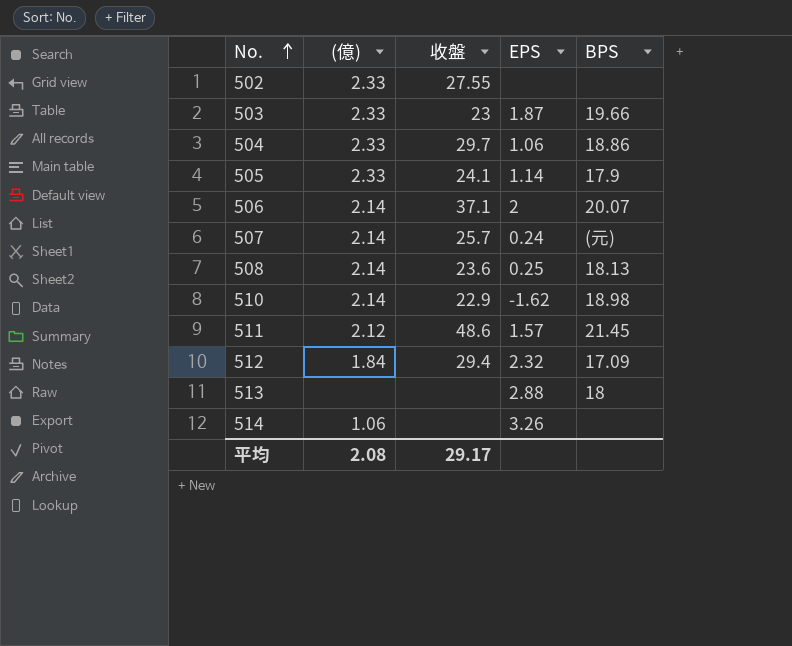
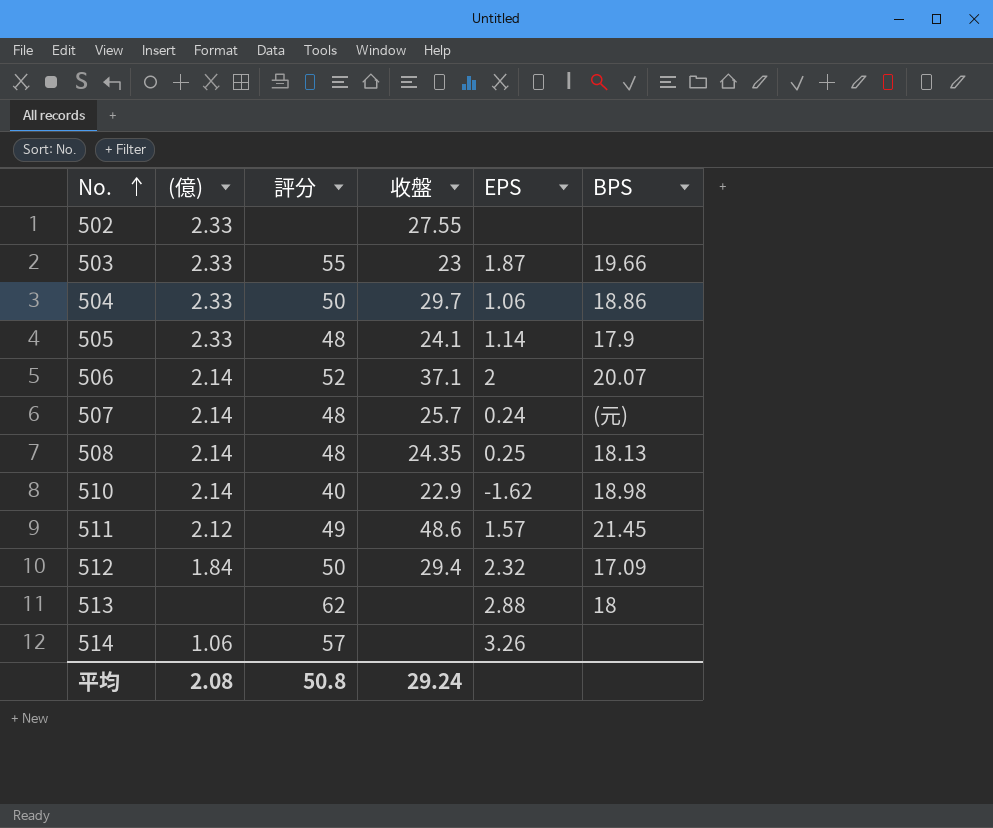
column 評分 | position: none -> 3
508 | 收盤: 23.6 -> 24.35
平均 | 收盤: 29.17 -> 29.24

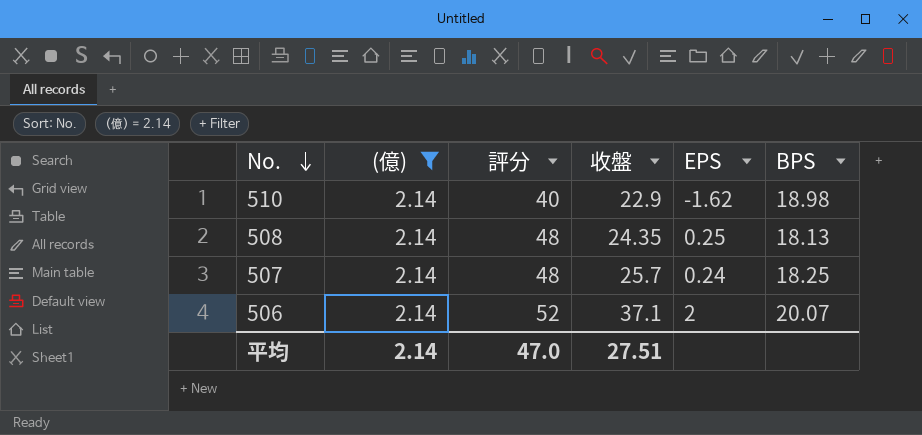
filter: none -> (億) = 2.14
row order: No. ascending -> No. descending
507 | BPS: (元) -> 18.25
平均 | (億): 2.08 -> 2.14
平均 | 評分: 50.8 -> 47.0
平均 | 收盤: 29.24 -> 27.51

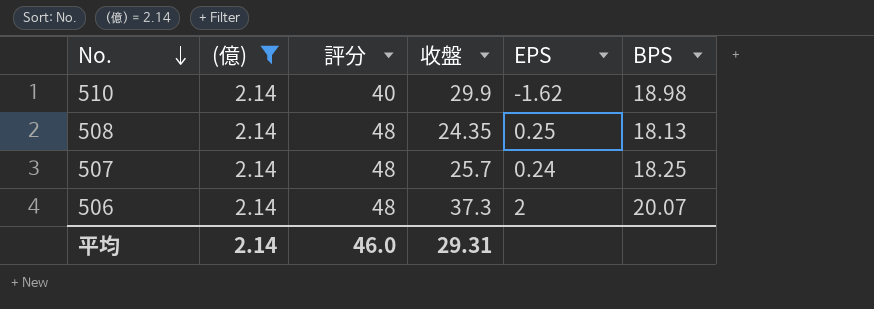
510 | 收盤: 22.9 -> 29.9
506 | 評分: 52 -> 48
506 | 收盤: 37.1 -> 37.3
平均 | 評分: 47.0 -> 46.0
平均 | 收盤: 27.51 -> 29.31

